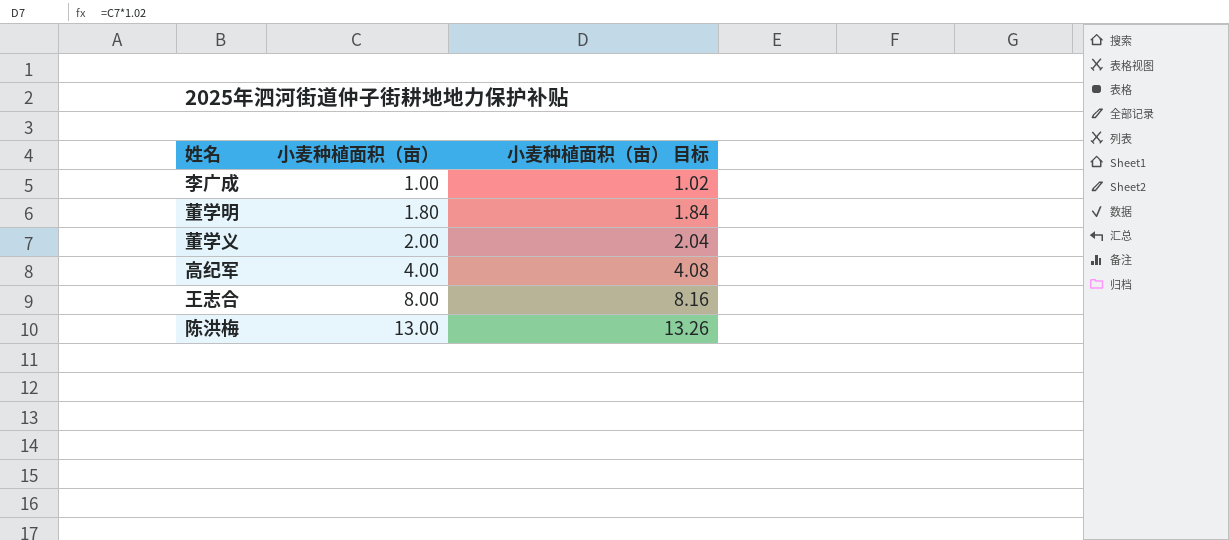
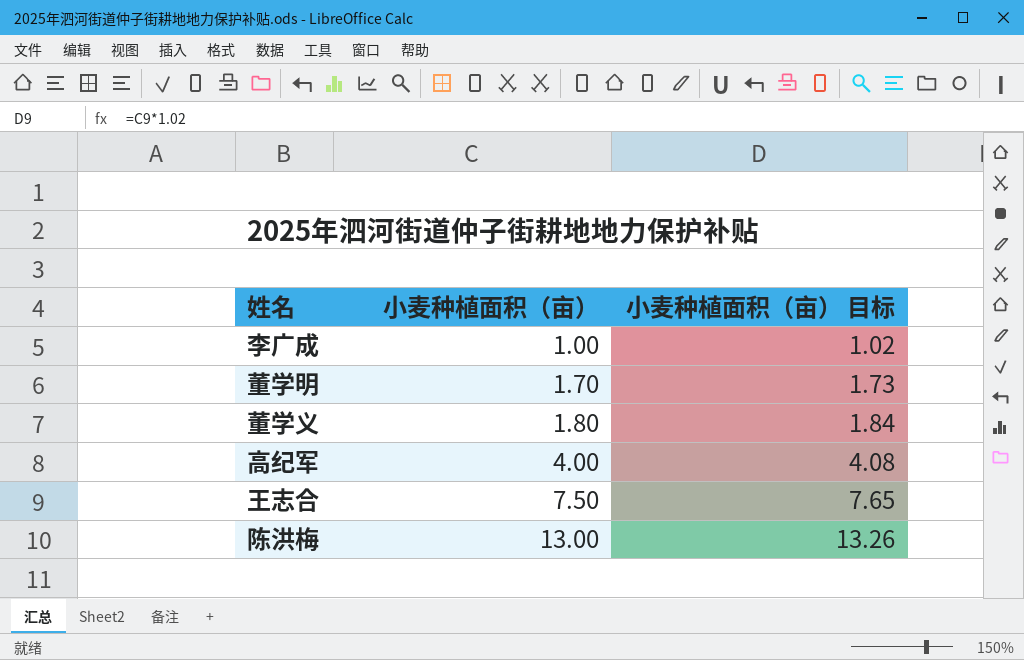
董学明 | 小麦种植面积（亩）: 1.80 -> 1.70
董学明 | 小麦种植面积（亩） 目标: 1.84 -> 1.73
董学义 | 小麦种植面积（亩）: 2.00 -> 1.80
董学义 | 小麦种植面积（亩） 目标: 2.04 -> 1.84
王志合 | 小麦种植面积（亩）: 8.00 -> 7.50
王志合 | 小麦种植面积（亩） 目标: 8.16 -> 7.65

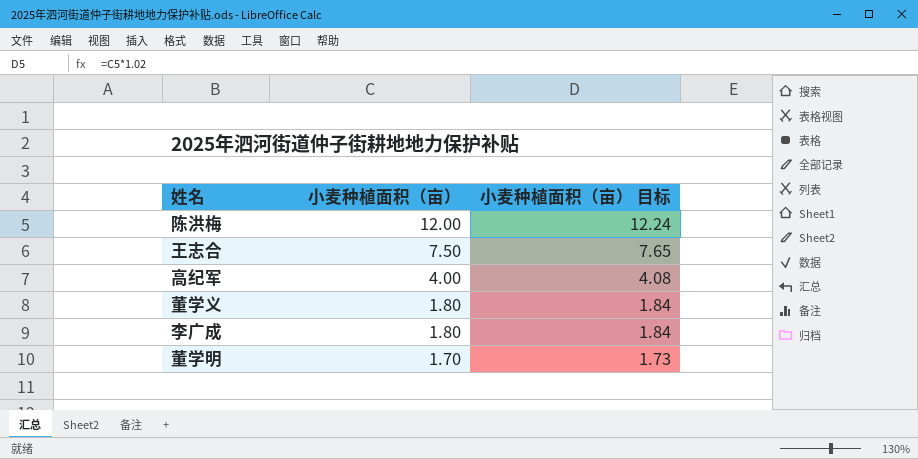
row order: 小麦种植面积（亩） ascending -> 小麦种植面积（亩） descending
陈洪梅 | 小麦种植面积（亩）: 13.00 -> 12.00
陈洪梅 | 小麦种植面积（亩） 目标: 13.26 -> 12.24
李广成 | 小麦种植面积（亩）: 1.00 -> 1.80
李广成 | 小麦种植面积（亩） 目标: 1.02 -> 1.84

